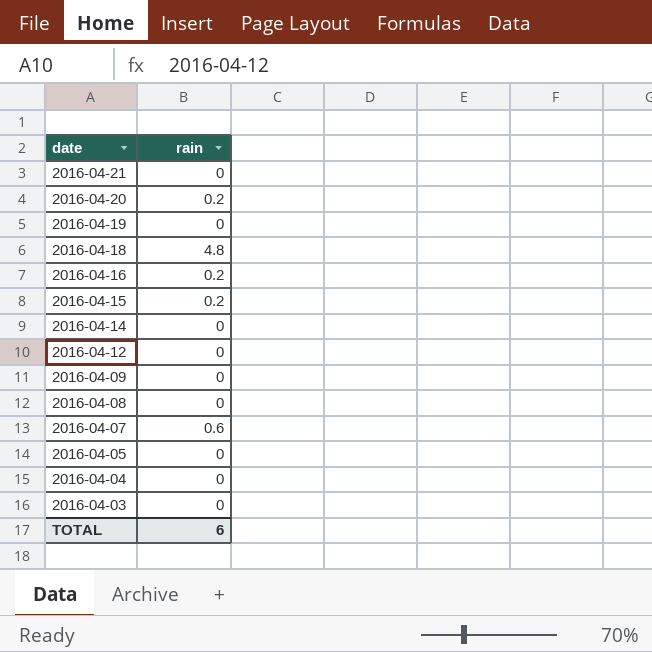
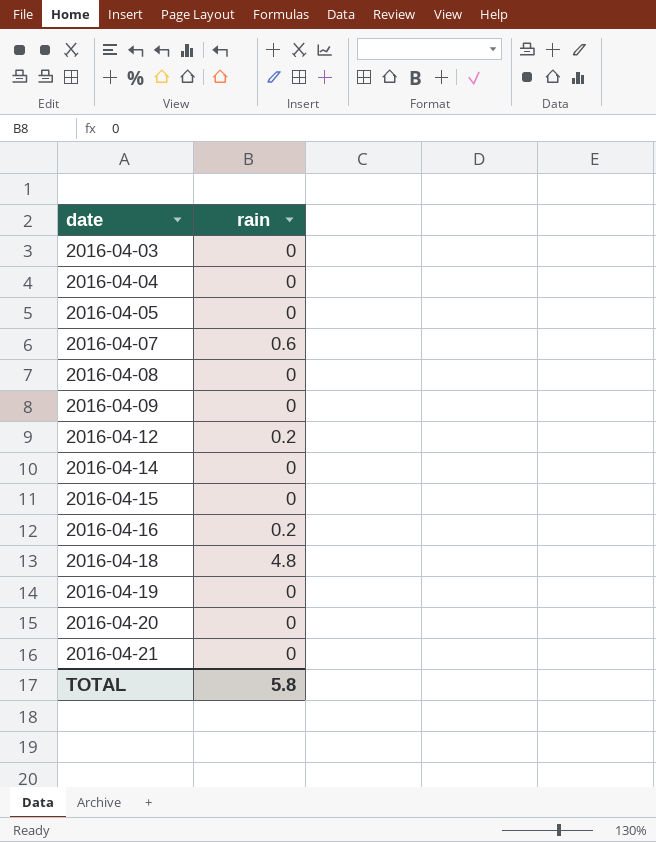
row order: date descending -> date ascending
2016-04-12 | rain: 0 -> 0.2
2016-04-15 | rain: 0.2 -> 0
2016-04-20 | rain: 0.2 -> 0
TOTAL | rain: 6 -> 5.8

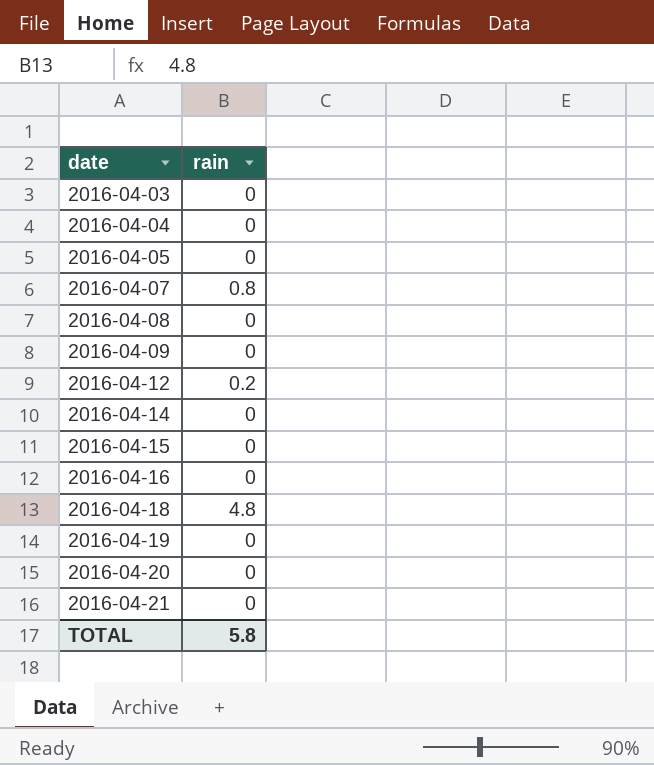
2016-04-07 | rain: 0.6 -> 0.8
2016-04-16 | rain: 0.2 -> 0

